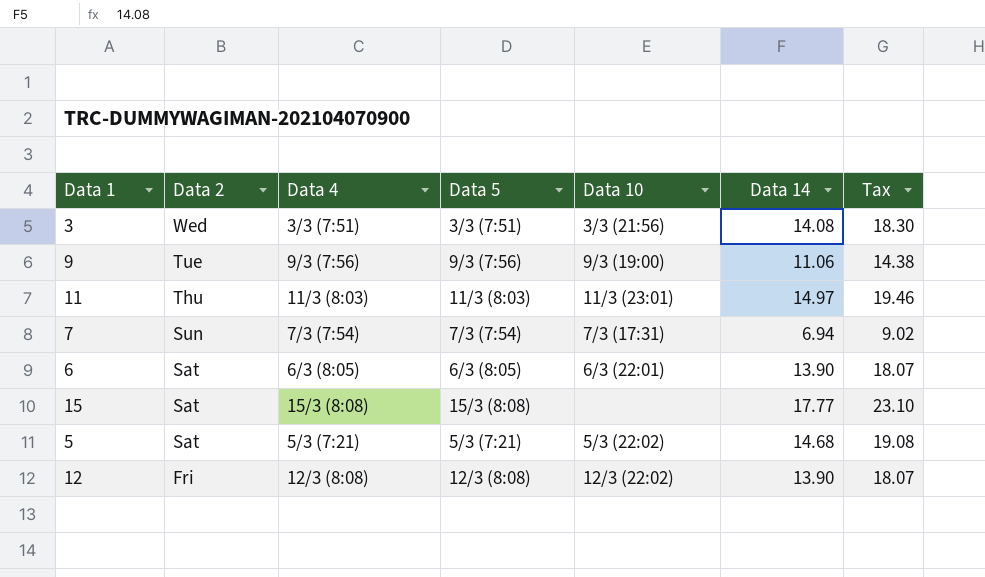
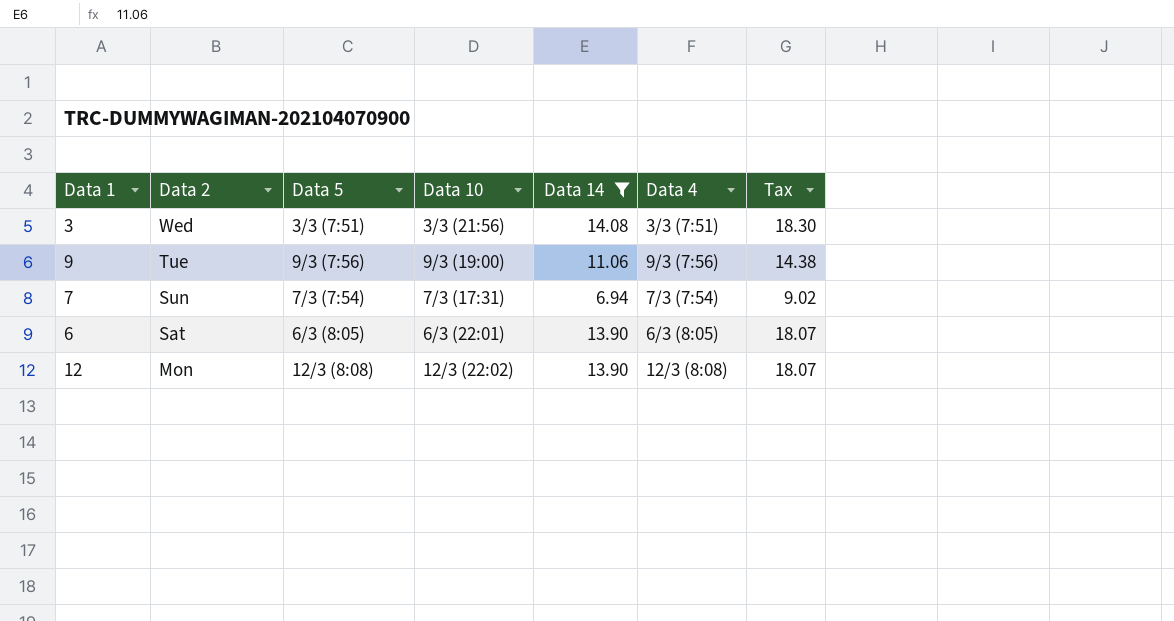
filter: none -> Data 14 <= 14.08
column Data 4 | position: 3 -> 6
12 | Data 2: Fri -> Mon

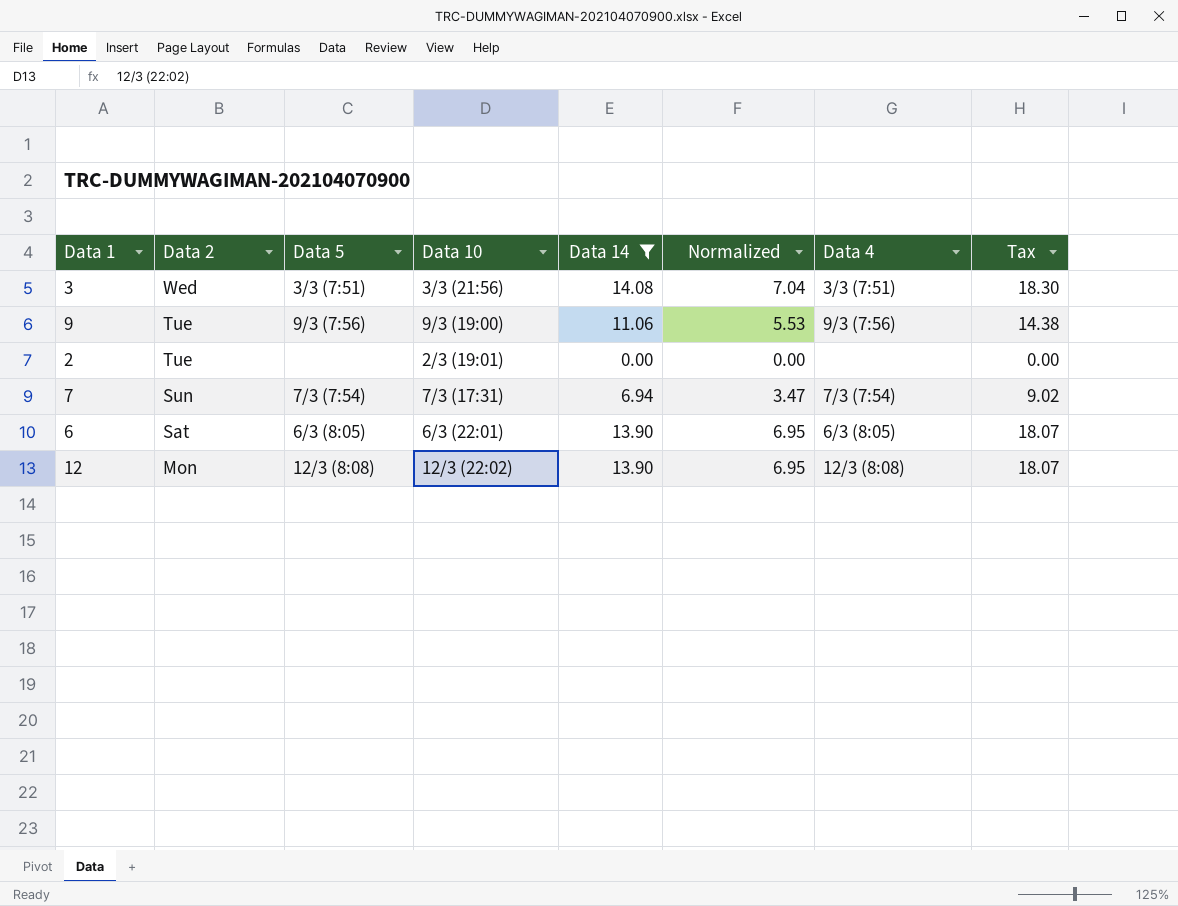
column Normalized | formula: none -> [Data 14] * 0.5
row 2: none -> Tue | none | 2/3 (19:01) | 0.00 | 0.00 | none | 0.00

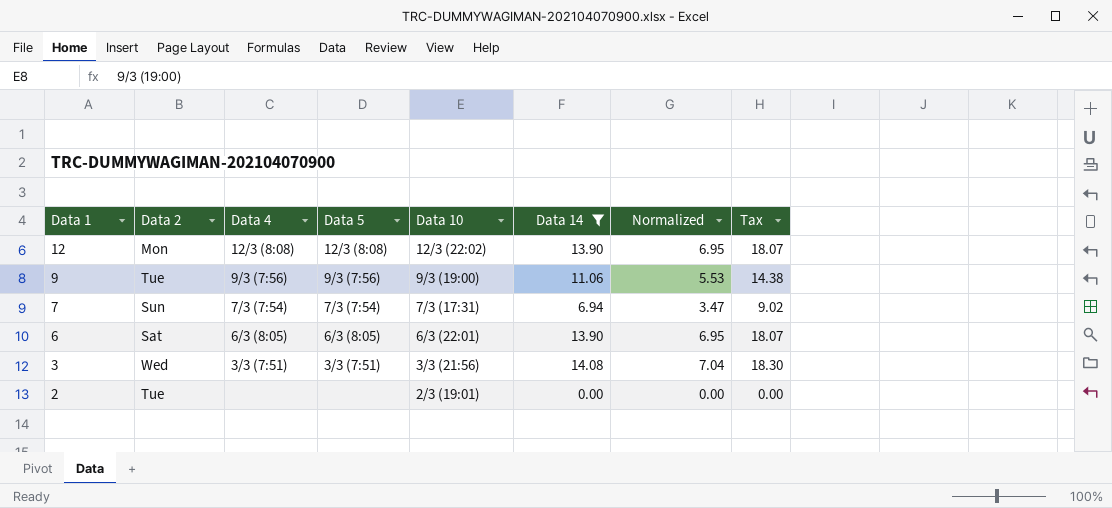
row order: Data 2 descending -> Data 1 descending
column Data 4 | position: 7 -> 3

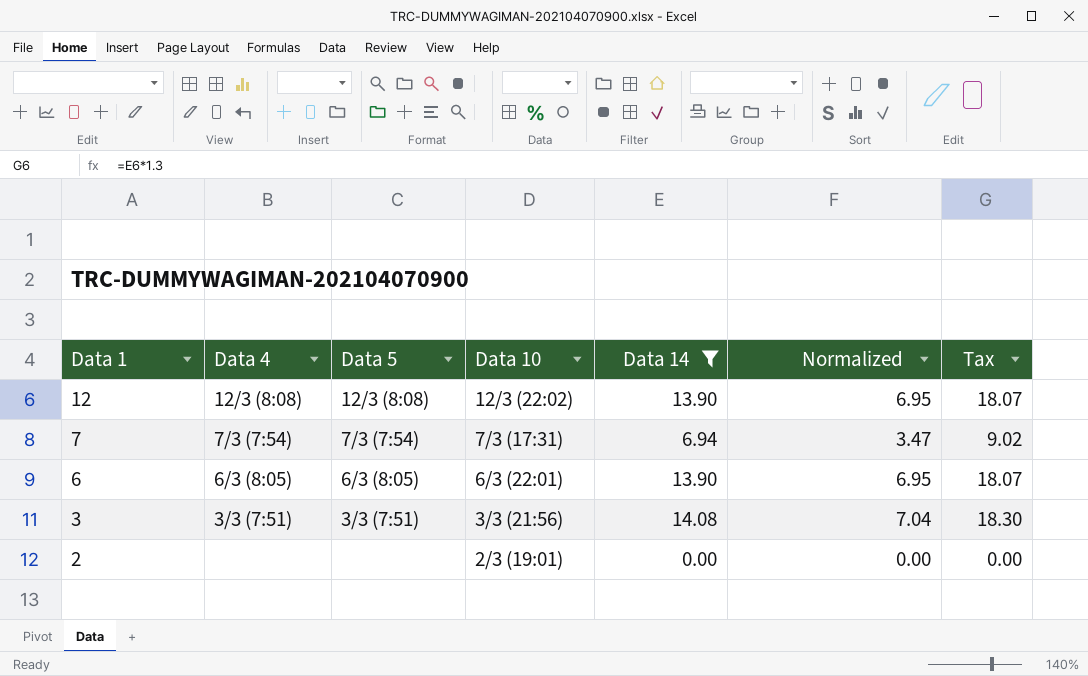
column Data 2 | position: 2 -> none
row 9: Tue | 9/3 (7:56) | 9/3 (7:56) | 9/3 (19:00) | 11.06 | 5.53 | 14.38 -> none

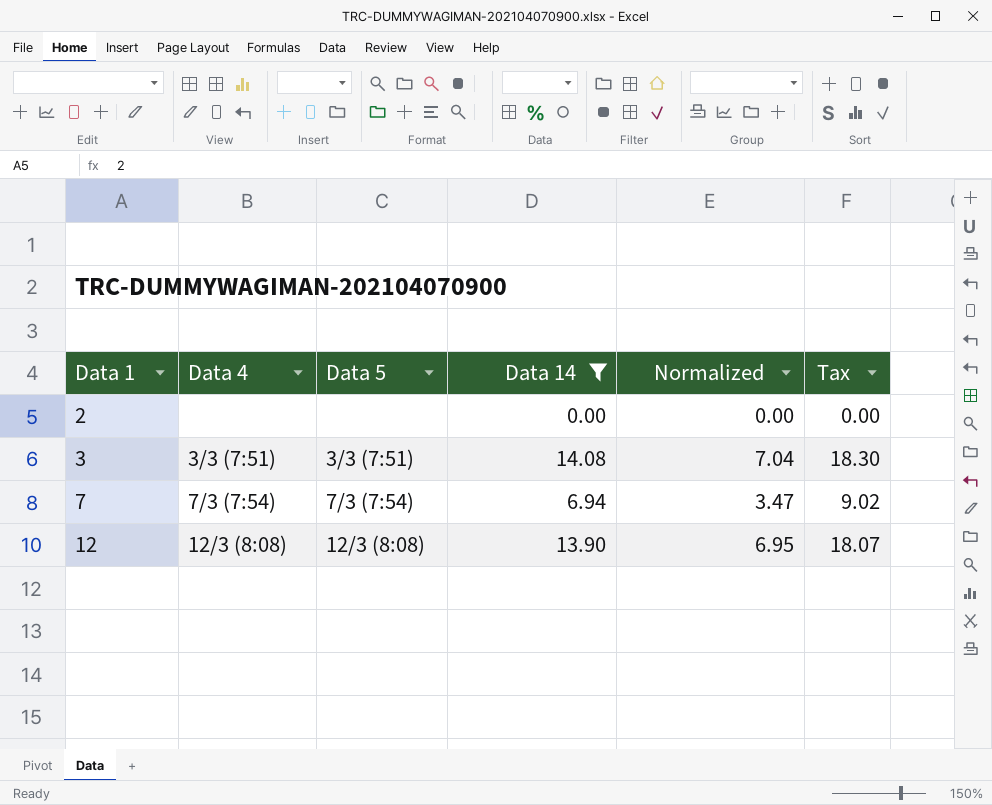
row order: Data 1 descending -> Data 1 ascending
column Data 10 | position: 4 -> none
row 6: 6/3 (8:05) | 6/3 (8:05) | 6/3 (22:01) | 13.90 | 6.95 | 18.07 -> none

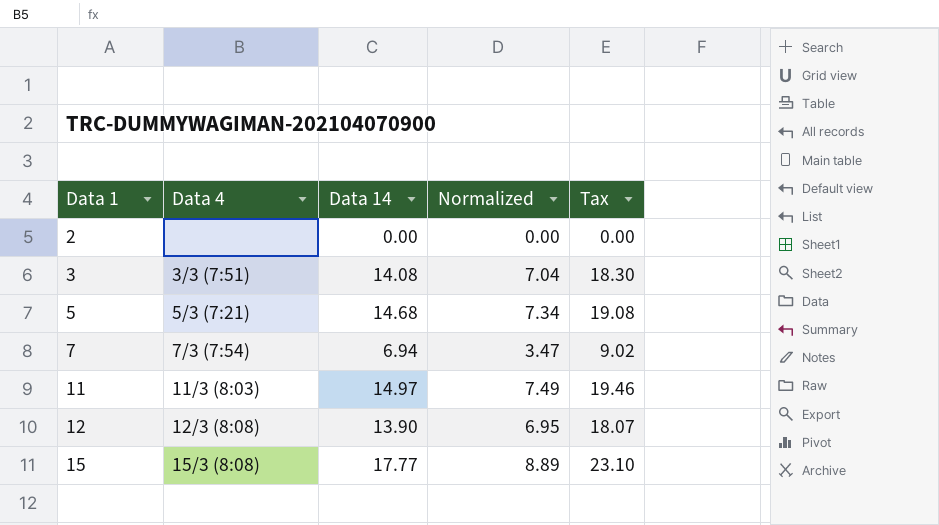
filter: Data 14 <= 14.08 -> none
column Data 5 | position: 3 -> none

